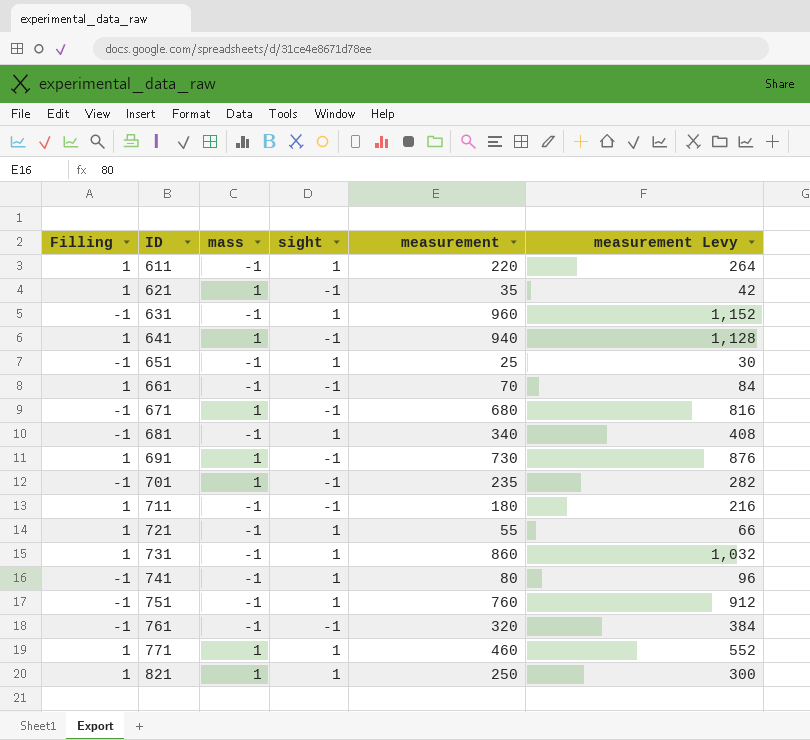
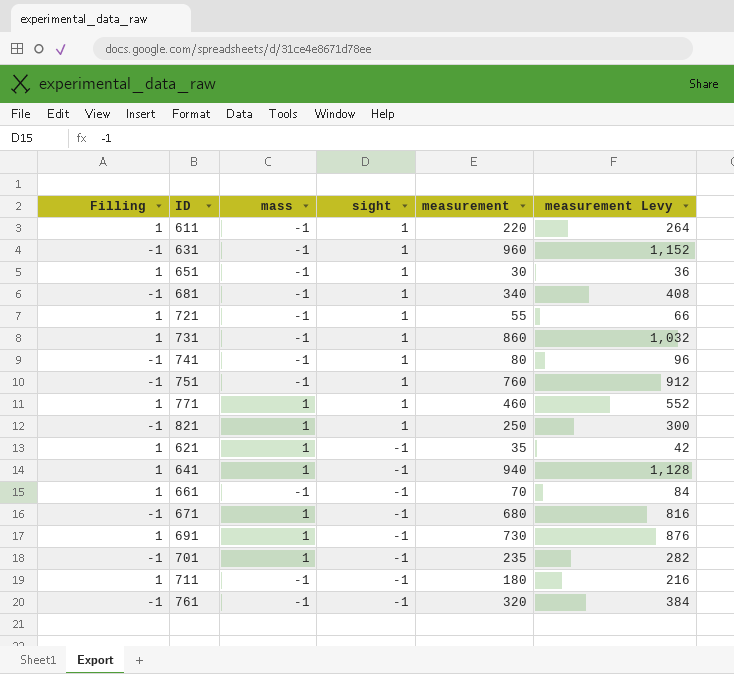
row order: ID ascending -> sight descending
651 | Filling: -1 -> 1
651 | measurement: 25 -> 30
651 | measurement Levy: 30 -> 36
821 | Filling: 1 -> -1

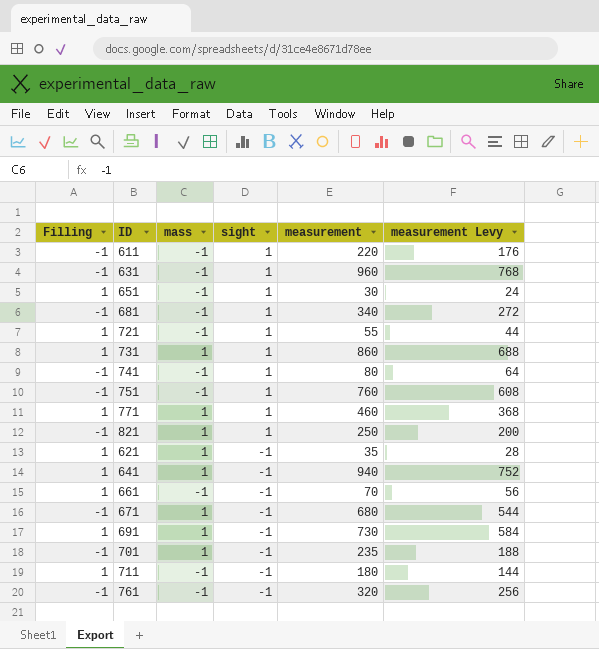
column measurement Levy | formula: [measurement] * 1.2 -> [measurement] * 0.8
611 | Filling: 1 -> -1
731 | mass: -1 -> 1

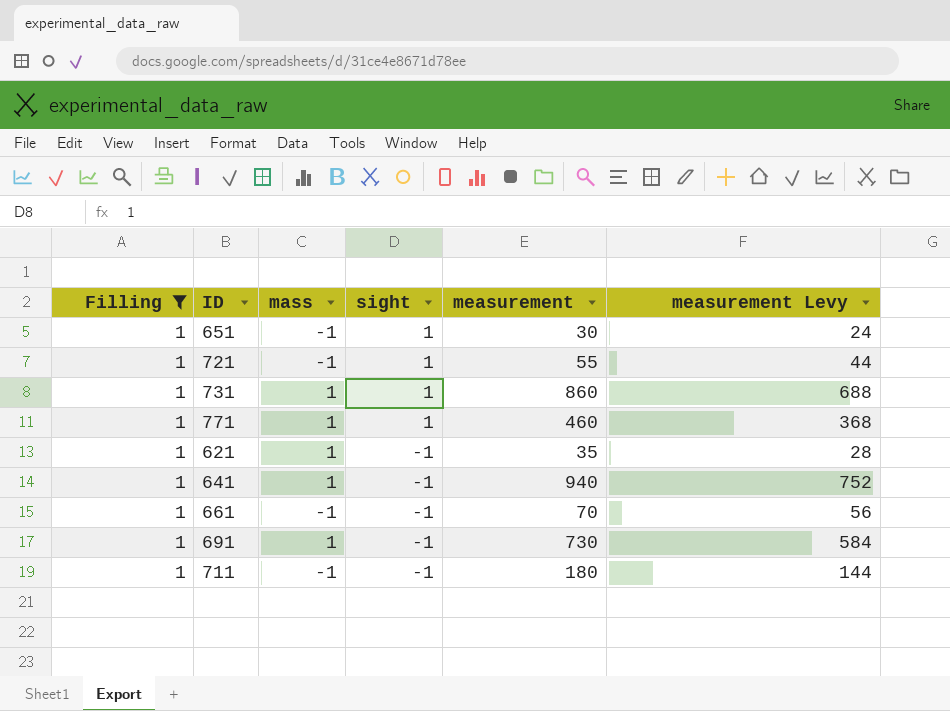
filter: none -> Filling = 1

